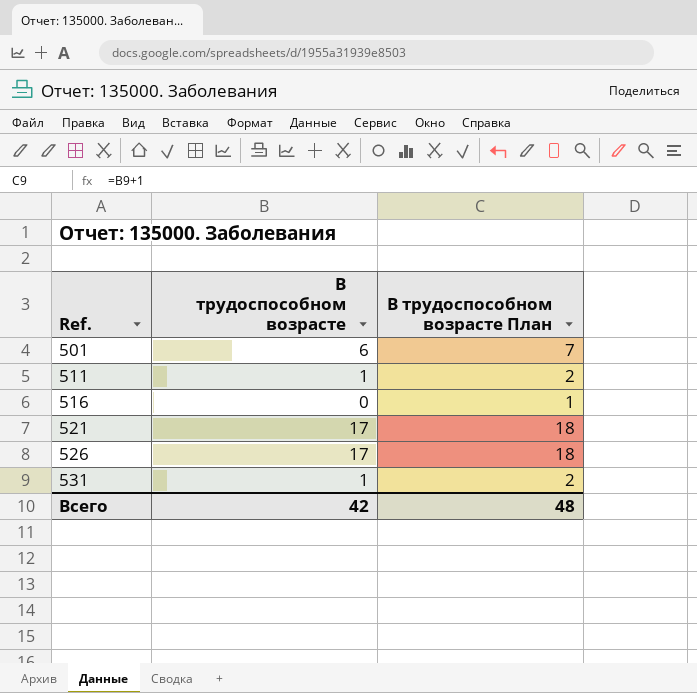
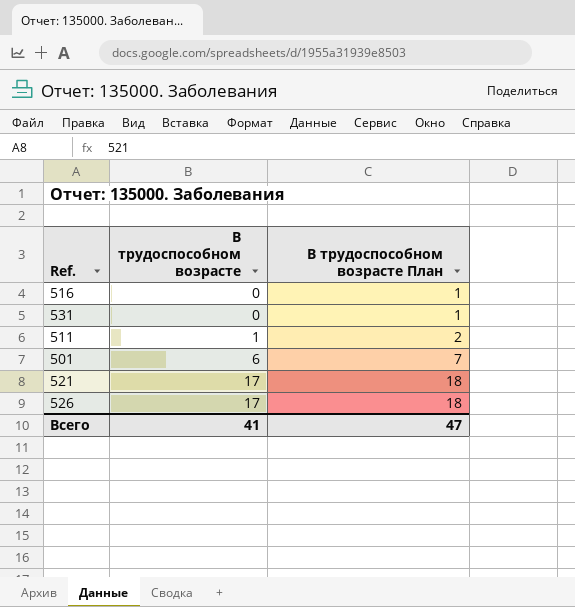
row order: Ref. ascending -> В трудоспособном возрасте ascending
531 | В трудоспособном возрасте: 1 -> 0
531 | В трудоспособном возрасте План: 2 -> 1
Всего | В трудоспособном возрасте: 42 -> 41
Всего | В трудоспособном возрасте План: 48 -> 47

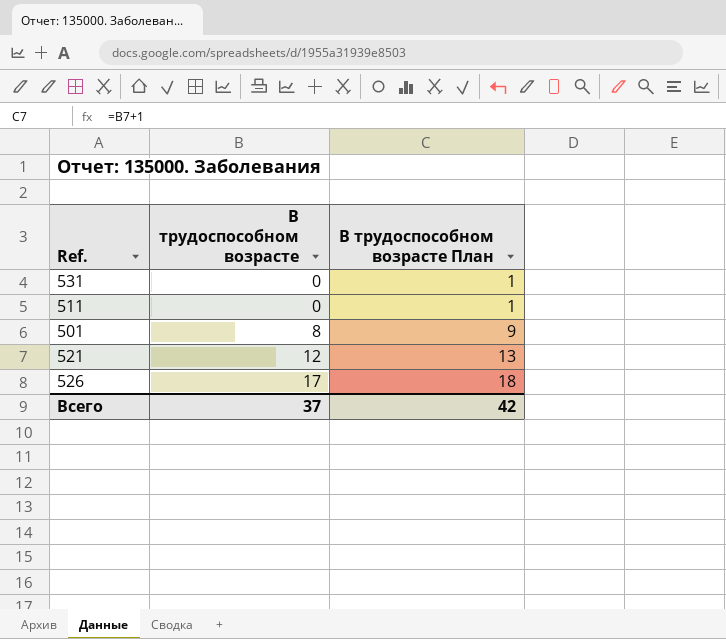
row 516: 0 | 1 -> none
511 | В трудоспособном возрасте: 1 -> 0
511 | В трудоспособном возрасте План: 2 -> 1
501 | В трудоспособном возрасте: 6 -> 8
501 | В трудоспособном возрасте План: 7 -> 9
521 | В трудоспособном возрасте: 17 -> 12
521 | В трудоспособном возрасте План: 18 -> 13
Всего | В трудоспособном возрасте: 41 -> 37
Всего | В трудоспособном возрасте План: 47 -> 42

